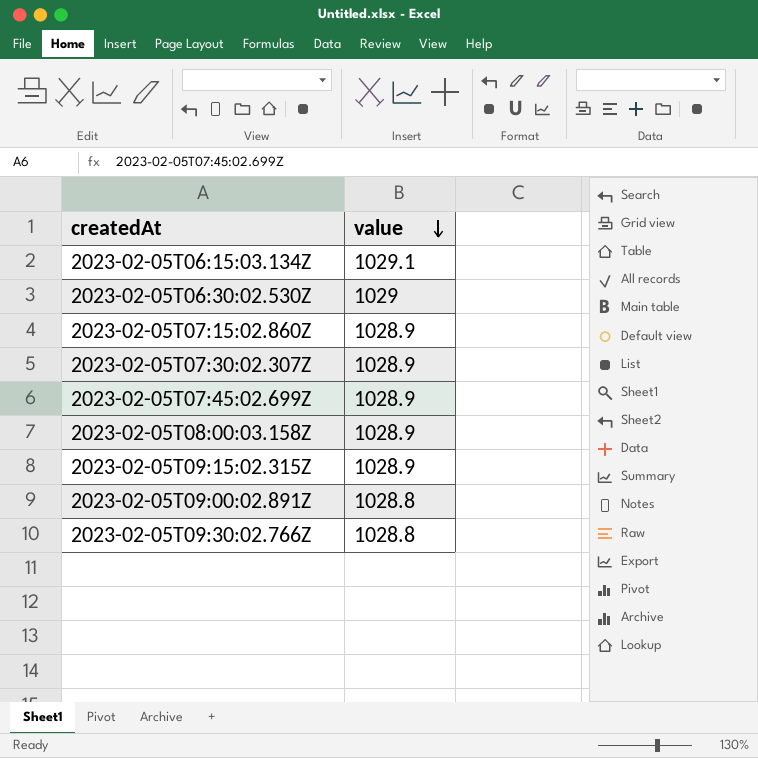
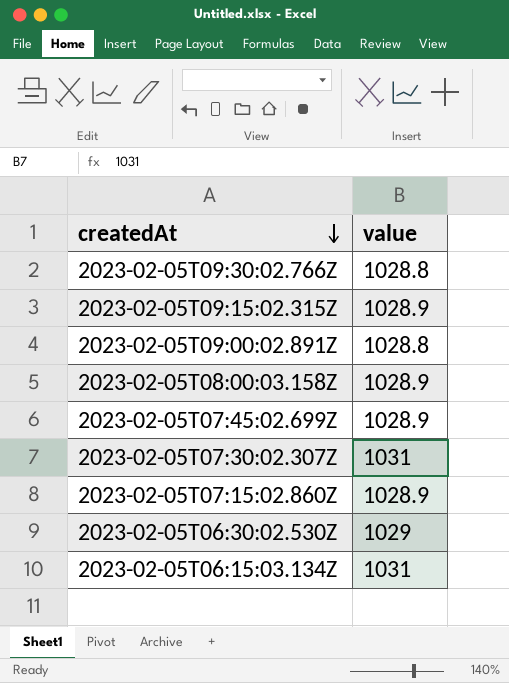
row order: value descending -> createdAt descending
2023-02-05T07:30:02.307Z | value: 1028.9 -> 1031
2023-02-05T06:15:03.134Z | value: 1029.1 -> 1031

